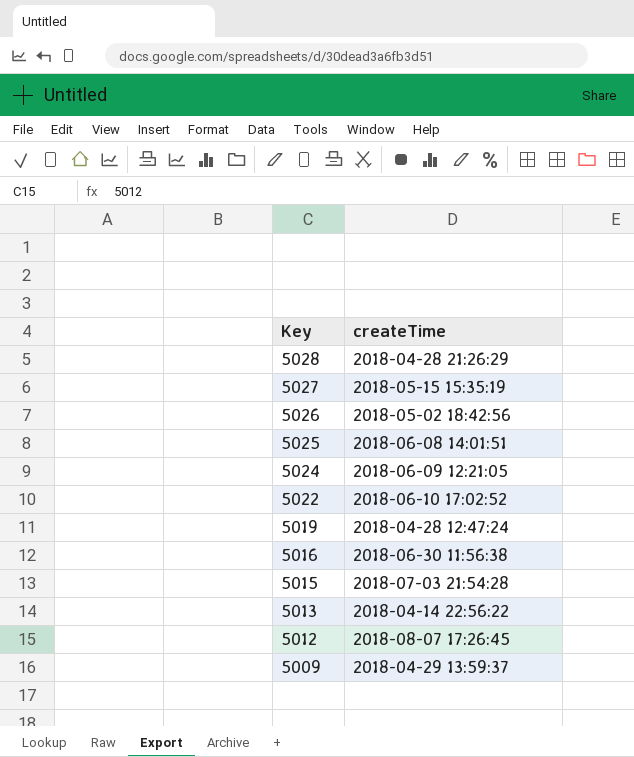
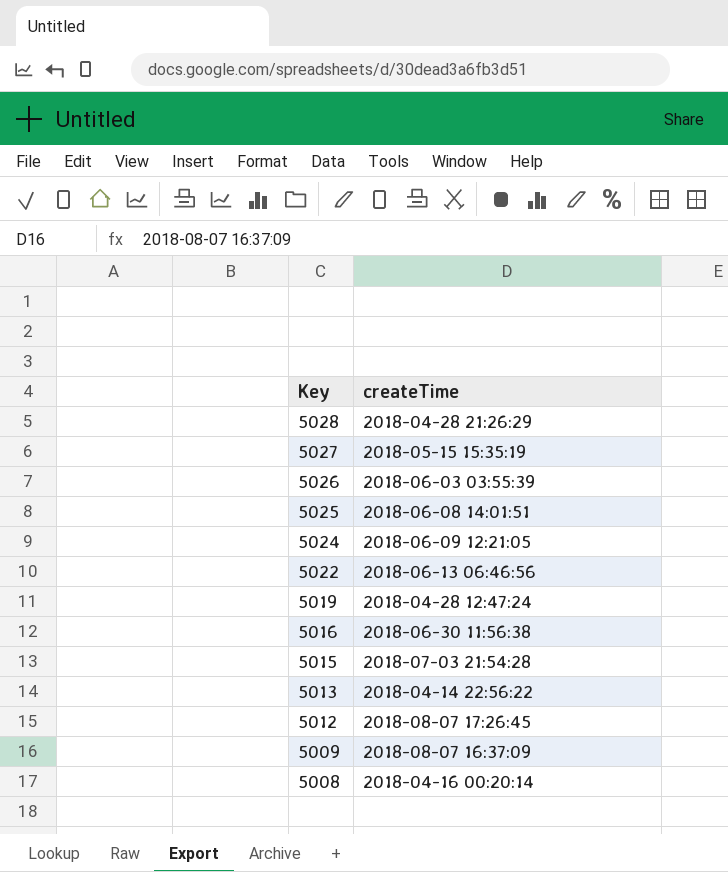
5026 | createTime: 2018-05-02 18:42:56 -> 2018-06-03 03:55:39
5022 | createTime: 2018-06-10 17:02:52 -> 2018-06-13 06:46:56
5009 | createTime: 2018-04-29 13:59:37 -> 2018-08-07 16:37:09
row 5008: none -> 2018-04-16 00:20:14

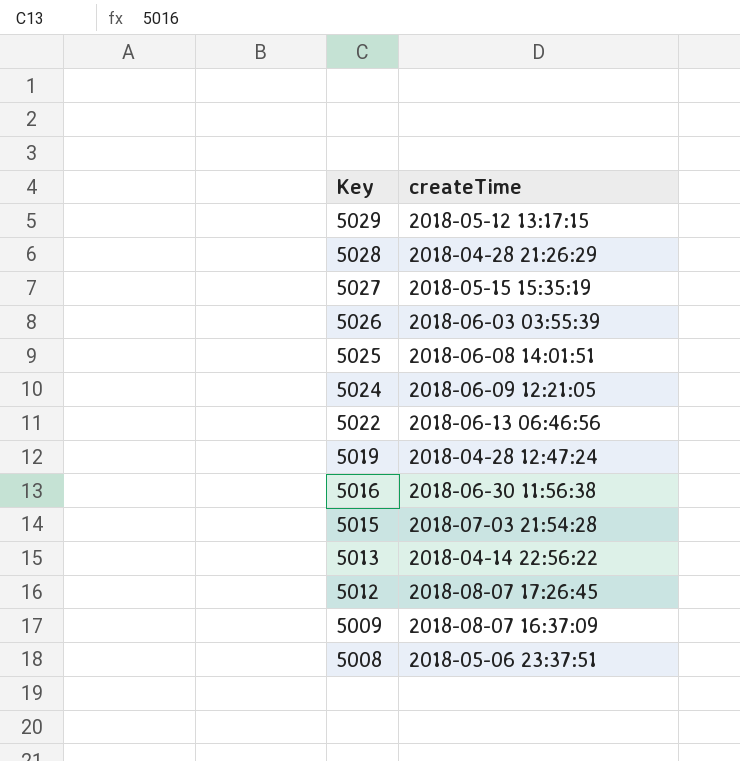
row 5029: none -> 2018-05-12 13:17:15
5008 | createTime: 2018-04-16 00:20:14 -> 2018-05-06 23:37:51

